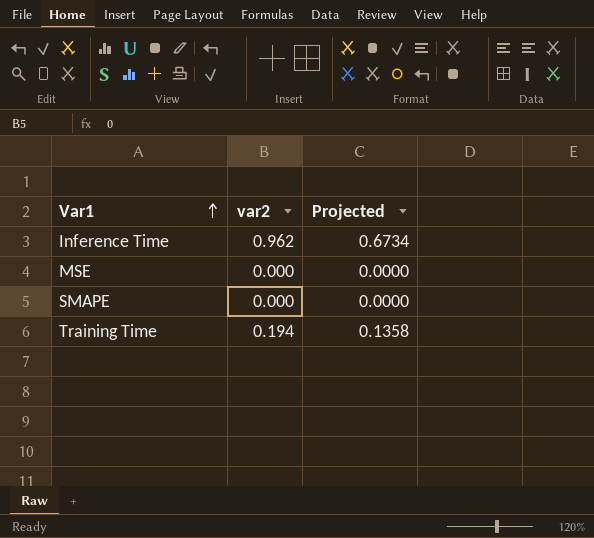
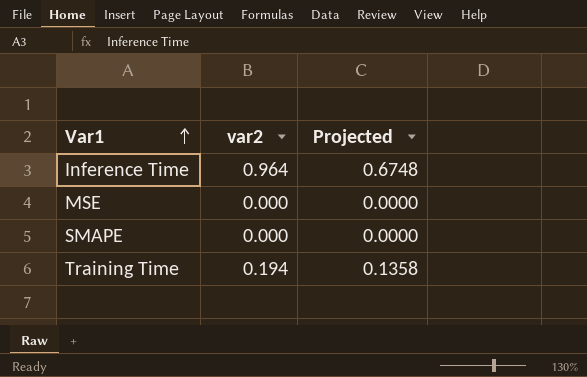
Inference Time | var2: 0.962 -> 0.964
Inference Time | Projected: 0.6734 -> 0.6748

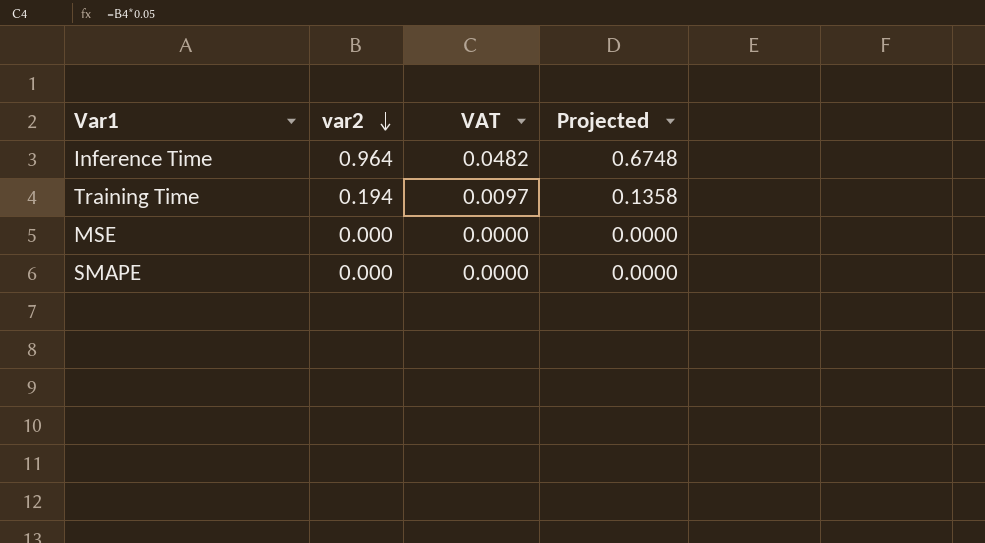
row order: Var1 ascending -> var2 descending
column VAT | formula: none -> [var2] * 0.05

